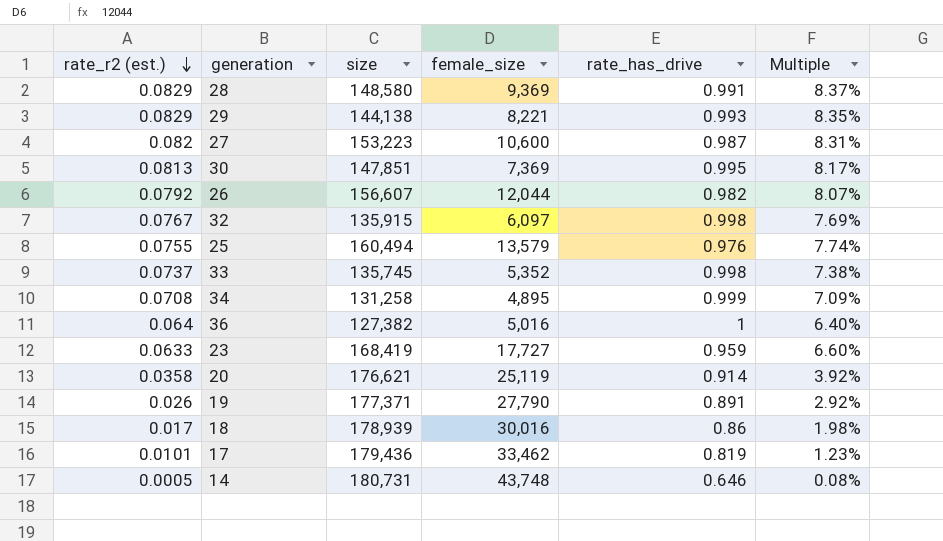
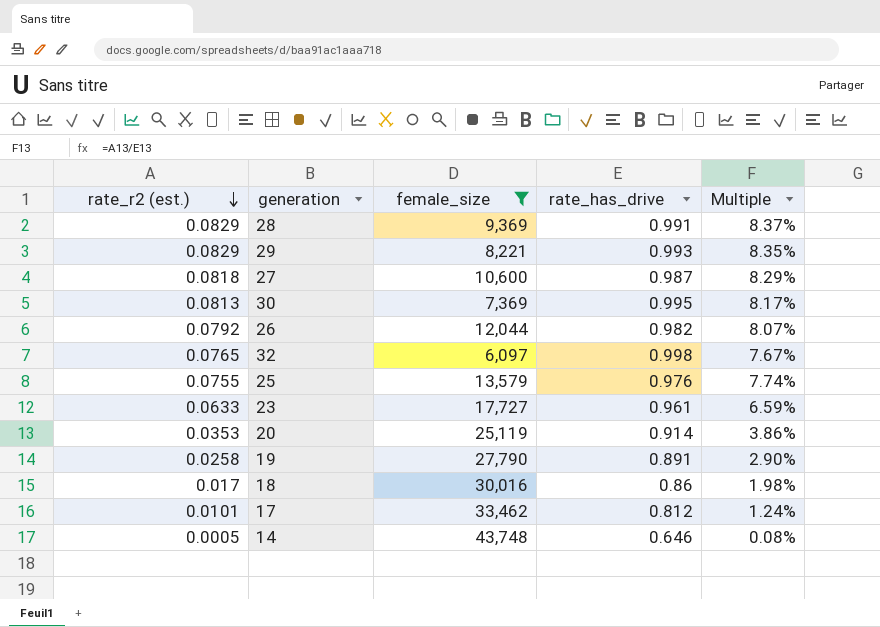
filter: none -> female_size >= 6,097
column size | position: 3 -> none
27 | rate_r2 (est.): 0.082 -> 0.0818
27 | Multiple: 8.31% -> 8.29%
32 | rate_r2 (est.): 0.0767 -> 0.0765
32 | Multiple: 7.69% -> 7.67%
23 | rate_has_drive: 0.959 -> 0.961
23 | Multiple: 6.60% -> 6.59%
20 | rate_r2 (est.): 0.0358 -> 0.0353
20 | Multiple: 3.92% -> 3.86%
19 | rate_r2 (est.): 0.026 -> 0.0258
19 | Multiple: 2.92% -> 2.90%
17 | rate_has_drive: 0.819 -> 0.812
17 | Multiple: 1.23% -> 1.24%

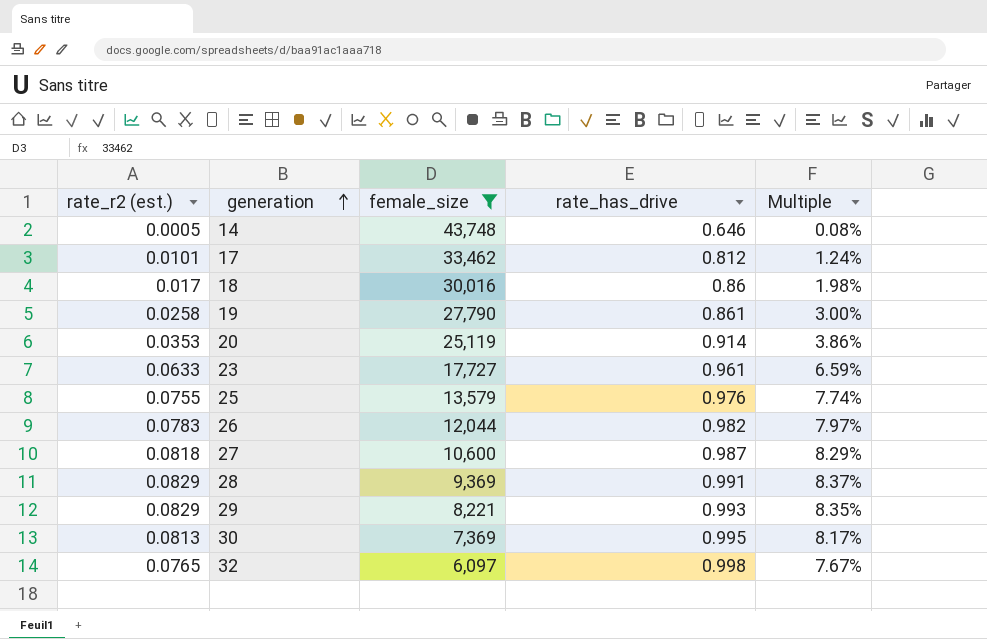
row order: rate_r2 (est.) descending -> generation ascending
19 | rate_has_drive: 0.891 -> 0.861
19 | Multiple: 2.90% -> 3.00%
26 | rate_r2 (est.): 0.0792 -> 0.0783
26 | Multiple: 8.07% -> 7.97%

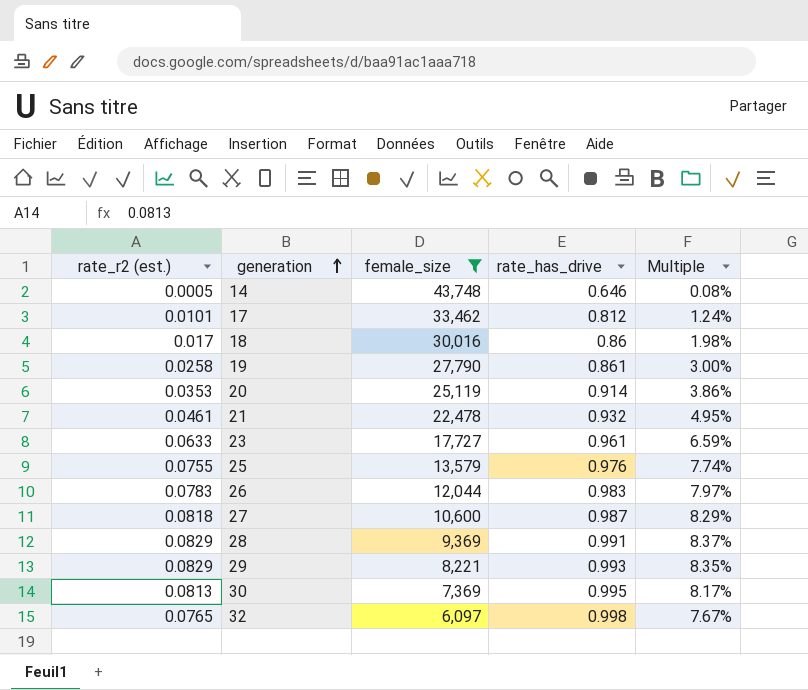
row 21: none -> 0.0461 | 22,478 | 0.932 | 4.95%
26 | rate_has_drive: 0.982 -> 0.983

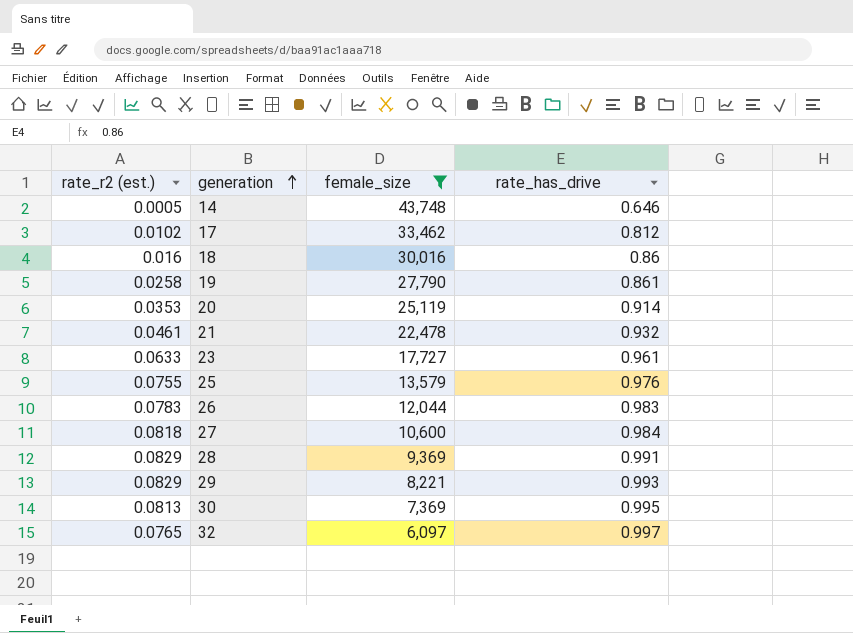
column Multiple | formula: [rate_r2 (est.)] / [rate_has_drive] -> none
17 | rate_r2 (est.): 0.0101 -> 0.0102
18 | rate_r2 (est.): 0.017 -> 0.016
27 | rate_has_drive: 0.987 -> 0.984
32 | rate_has_drive: 0.998 -> 0.997

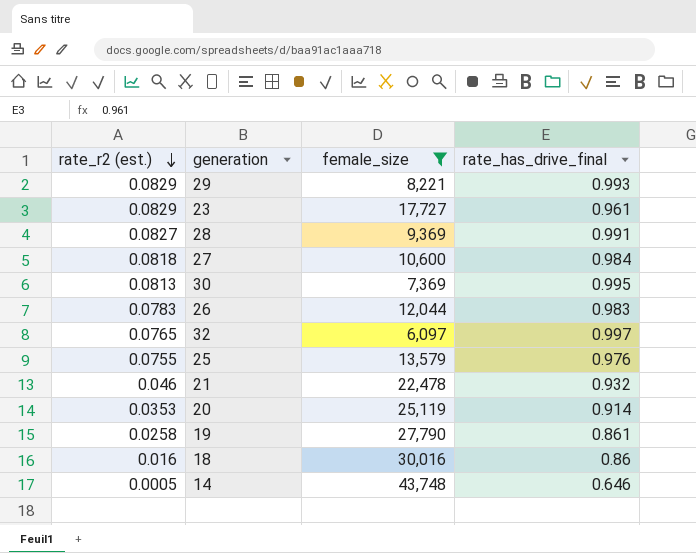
row order: generation ascending -> rate_r2 (est.) descending
column name: rate_has_drive -> rate_has_drive_final
row 17: 0.0102 | 33,462 | 0.812 -> none
23 | rate_r2 (est.): 0.0633 -> 0.0829
28 | rate_r2 (est.): 0.0829 -> 0.0827
21 | rate_r2 (est.): 0.0461 -> 0.046

